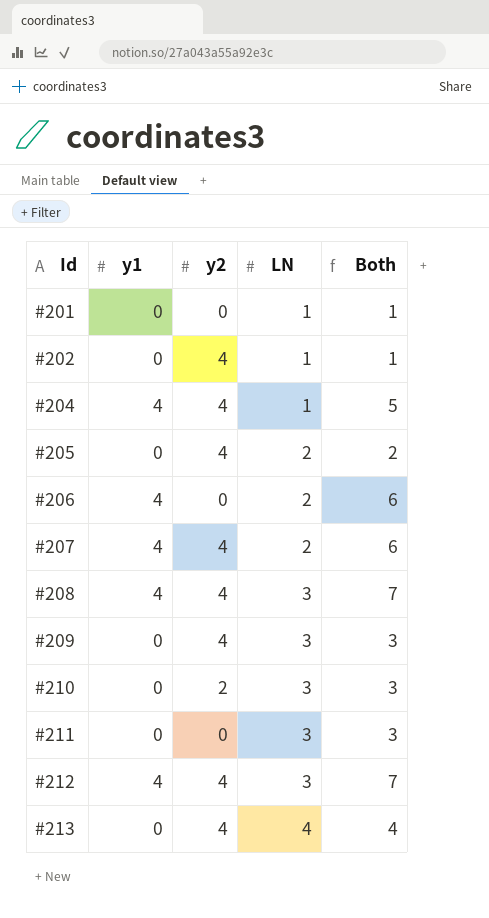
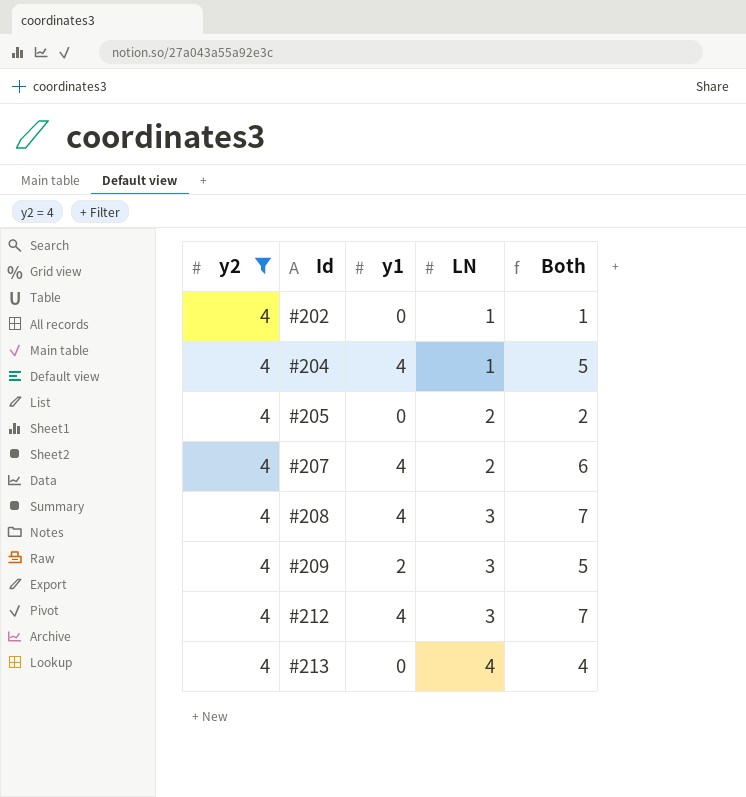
filter: none -> y2 = 4
column y2 | position: 3 -> 1
#209 | y1: 0 -> 2
#209 | Both: 3 -> 5

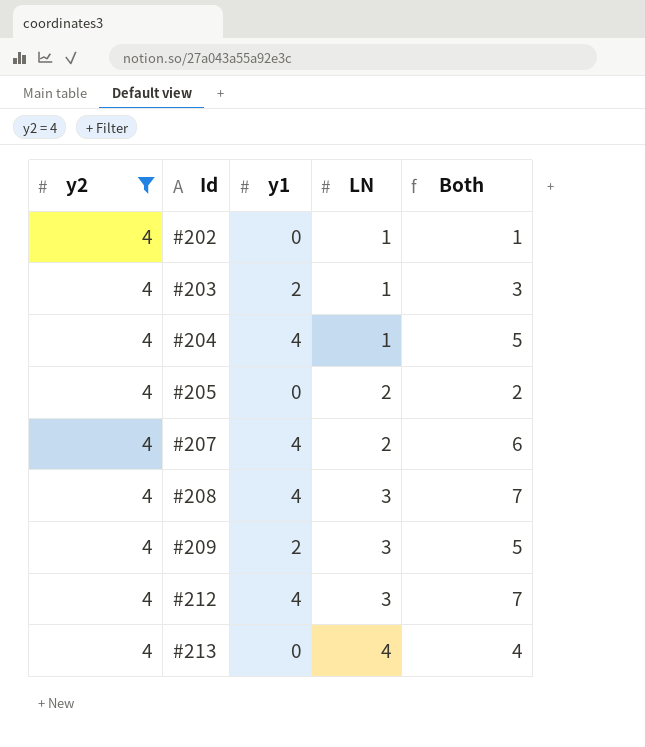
row #203: none -> 4 | 2 | 1 | 3

